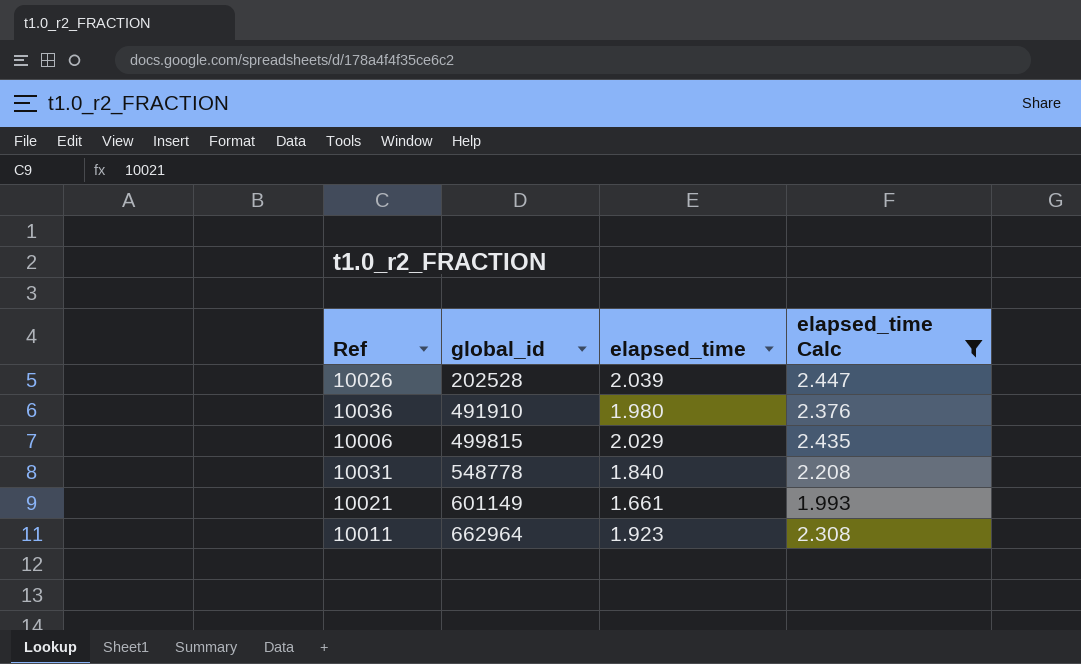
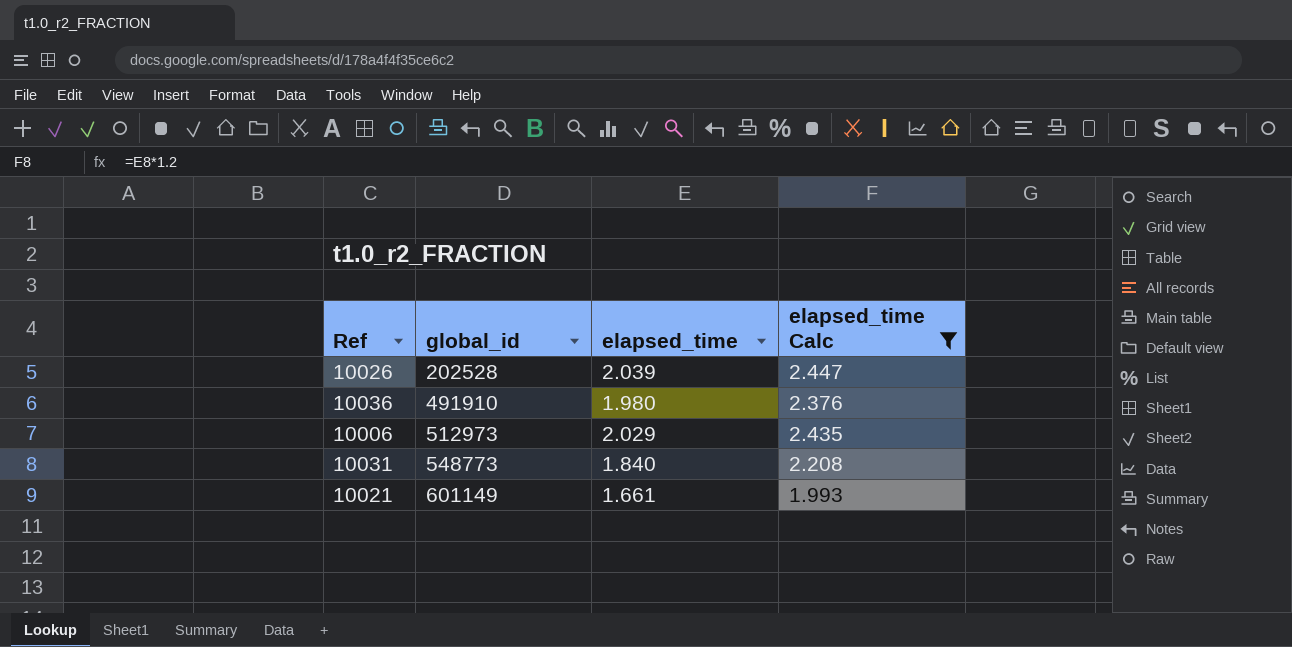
row 10011: 662964 | 1.923 | 2.308 -> none
10006 | global_id: 499815 -> 512973
10031 | global_id: 548778 -> 548773

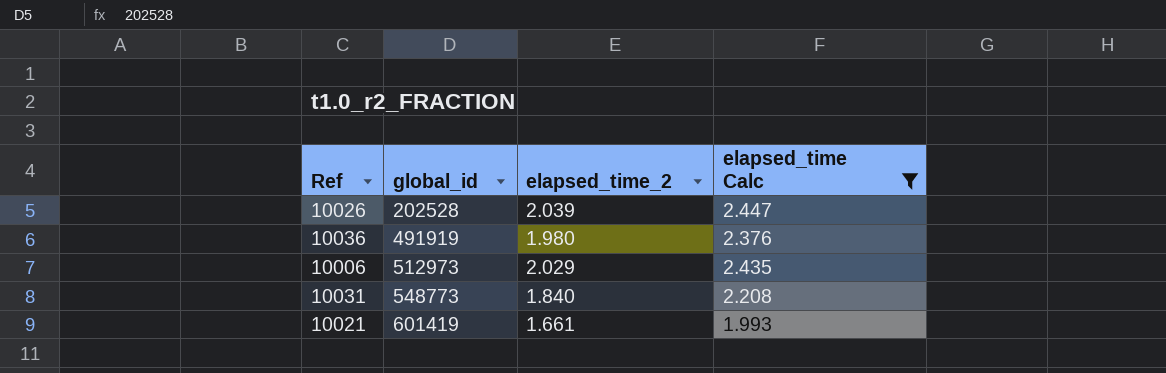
column name: elapsed_time -> elapsed_time_2
10036 | global_id: 491910 -> 491919
10021 | global_id: 601149 -> 601419

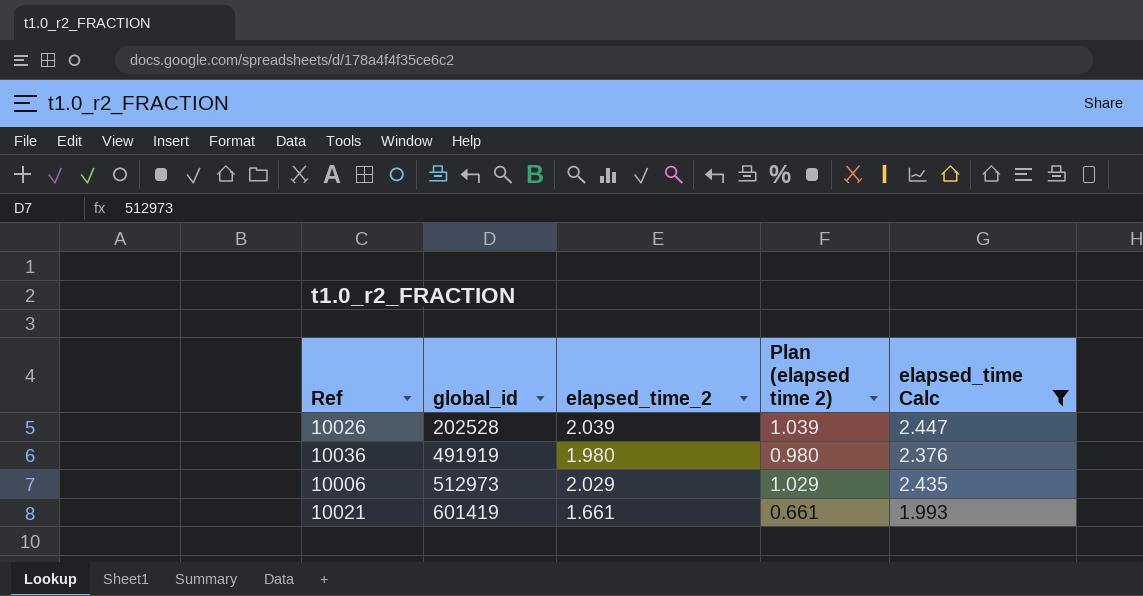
column Plan (elapsed time 2) | formula: none -> [elapsed_time_2] - 1
row 10031: 548773 | 1.840 | 2.208 -> none

